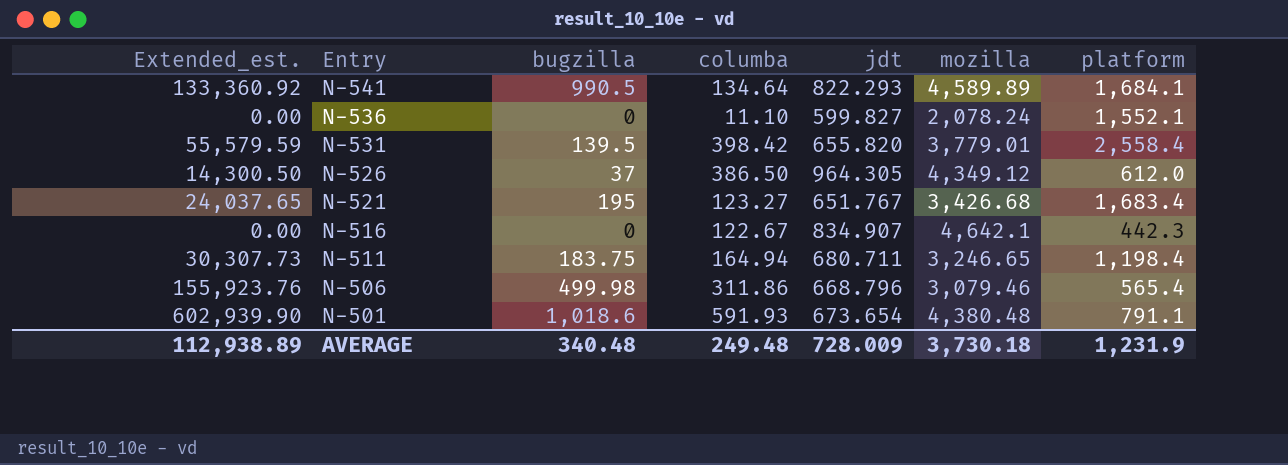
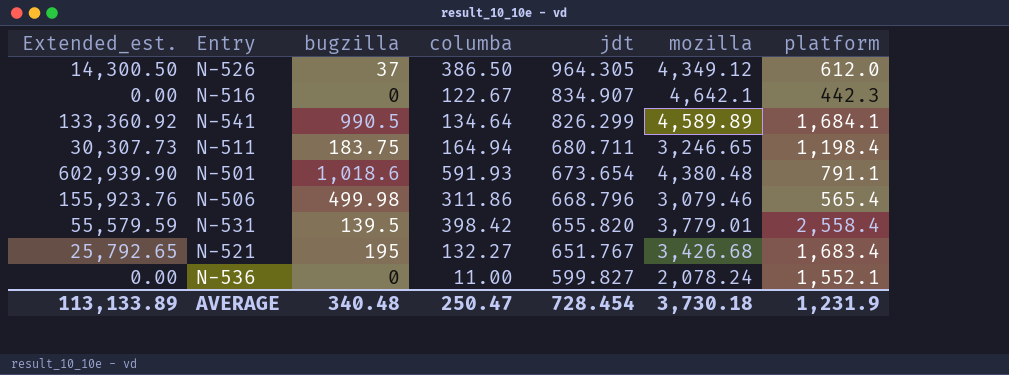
row order: Entry descending -> jdt descending
N-541 | jdt: 822.293 -> 826.299
N-521 | Extended_est.: 24,037.65 -> 25,792.65
N-521 | columba: 123.27 -> 132.27
N-536 | columba: 11.10 -> 11.00
AVERAGE | Extended_est.: 112,938.89 -> 113,133.89
AVERAGE | columba: 249.48 -> 250.47
AVERAGE | jdt: 728.009 -> 728.454

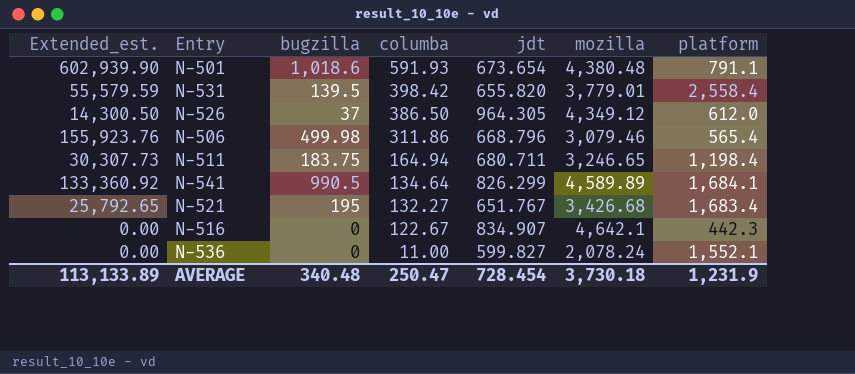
row order: jdt descending -> columba descending

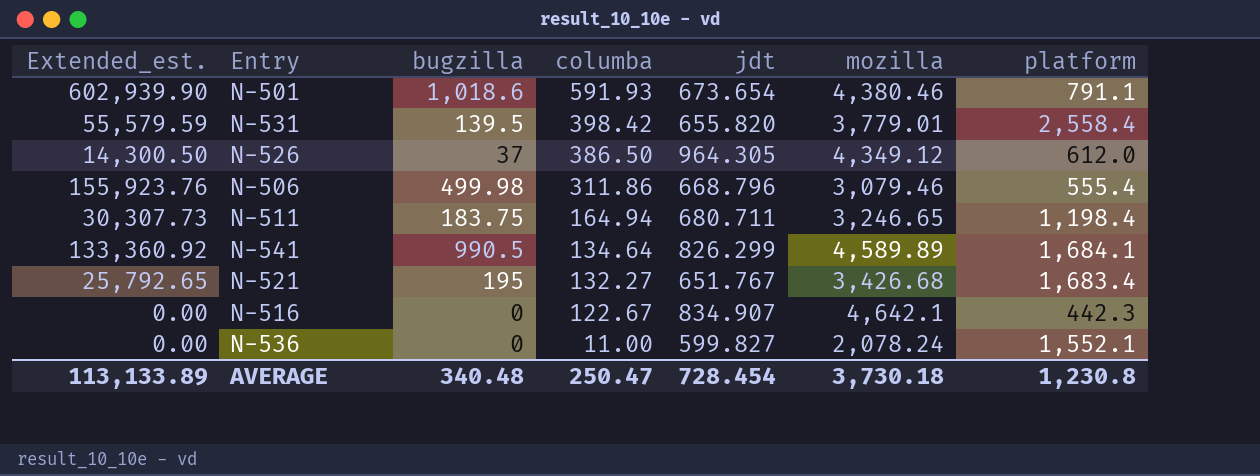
N-501 | mozilla: 4,380.48 -> 4,380.46
N-506 | platform: 565.4 -> 555.4
AVERAGE | platform: 1,231.9 -> 1,230.8

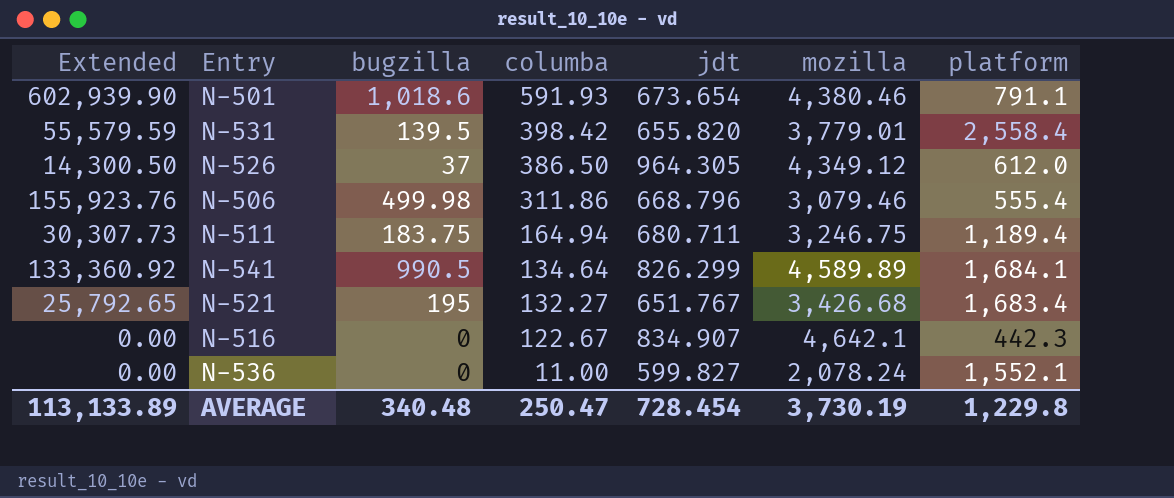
column name: Extended_est. -> Extended
N-511 | mozilla: 3,246.65 -> 3,246.75
N-511 | platform: 1,198.4 -> 1,189.4
AVERAGE | mozilla: 3,730.18 -> 3,730.19
AVERAGE | platform: 1,230.8 -> 1,229.8

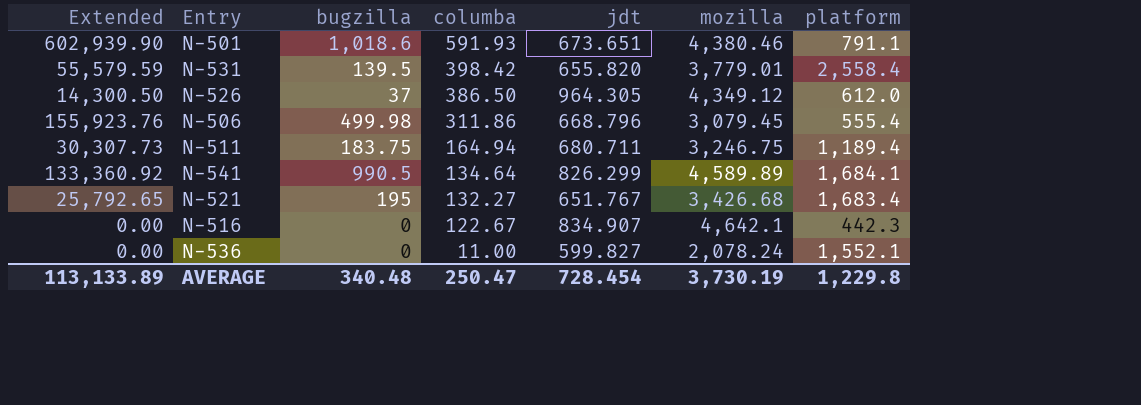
N-501 | jdt: 673.654 -> 673.651
N-506 | mozilla: 3,079.46 -> 3,079.45

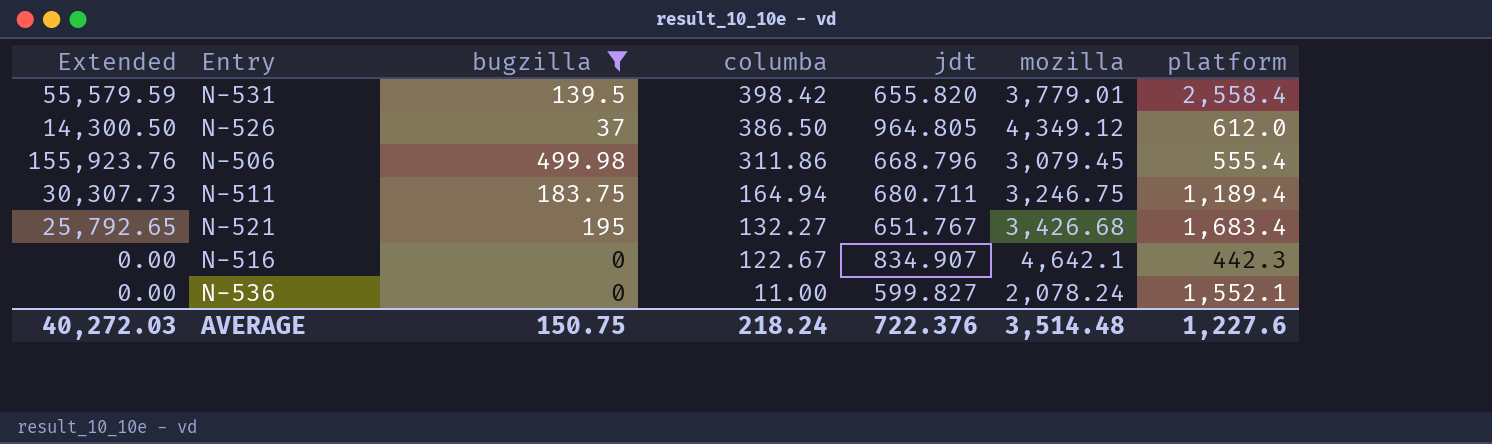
filter: none -> bugzilla <= 499.98
N-526 | jdt: 964.305 -> 964.805
AVERAGE | Extended: 113,133.89 -> 40,272.03
AVERAGE | bugzilla: 340.48 -> 150.75
AVERAGE | columba: 250.47 -> 218.24
AVERAGE | jdt: 728.454 -> 722.376
AVERAGE | mozilla: 3,730.19 -> 3,514.48
AVERAGE | platform: 1,229.8 -> 1,227.6

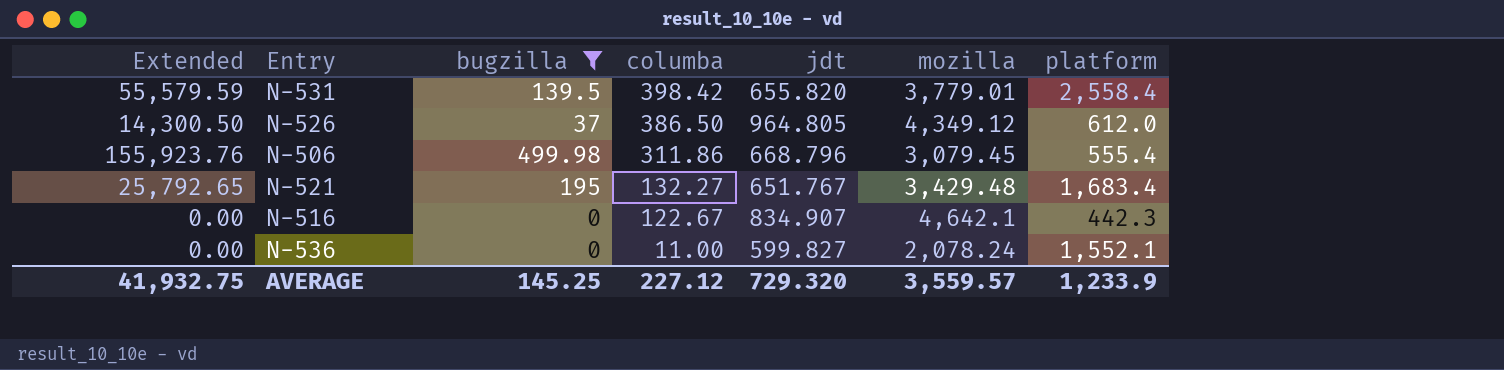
row N-511: 30,307.73 | 183.75 | 164.94 | 680.711 | 3,246.75 | 1,189.4 -> none
N-521 | mozilla: 3,426.68 -> 3,429.48
AVERAGE | Extended: 40,272.03 -> 41,932.75
AVERAGE | bugzilla: 150.75 -> 145.25
AVERAGE | columba: 218.24 -> 227.12
AVERAGE | jdt: 722.376 -> 729.320
AVERAGE | mozilla: 3,514.48 -> 3,559.57
AVERAGE | platform: 1,227.6 -> 1,233.9

